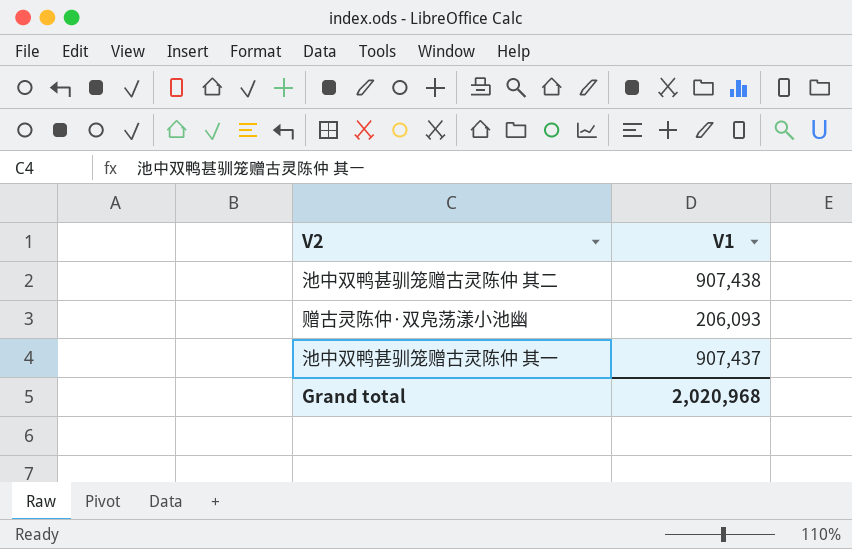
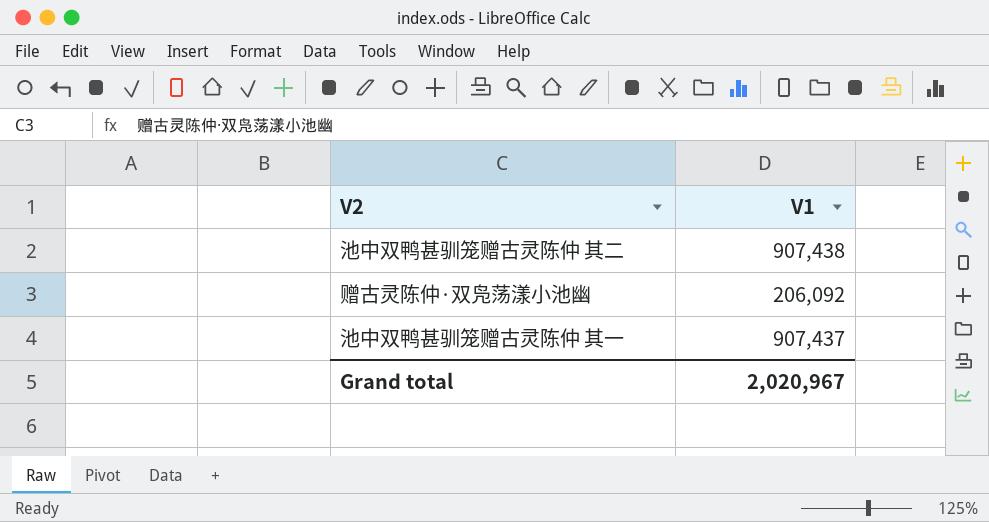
赠古灵陈仲·双凫荡漾小池幽 | V1: 206,093 -> 206,092
Grand total | V1: 2,020,968 -> 2,020,967

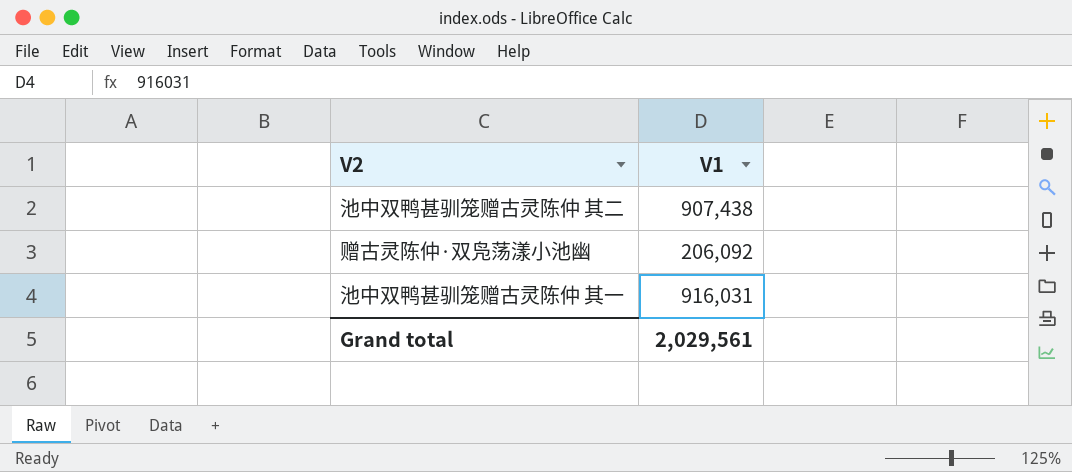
池中双鸭甚驯笼赠古灵陈仲 其一 | V1: 907,437 -> 916,031
Grand total | V1: 2,020,967 -> 2,029,561

